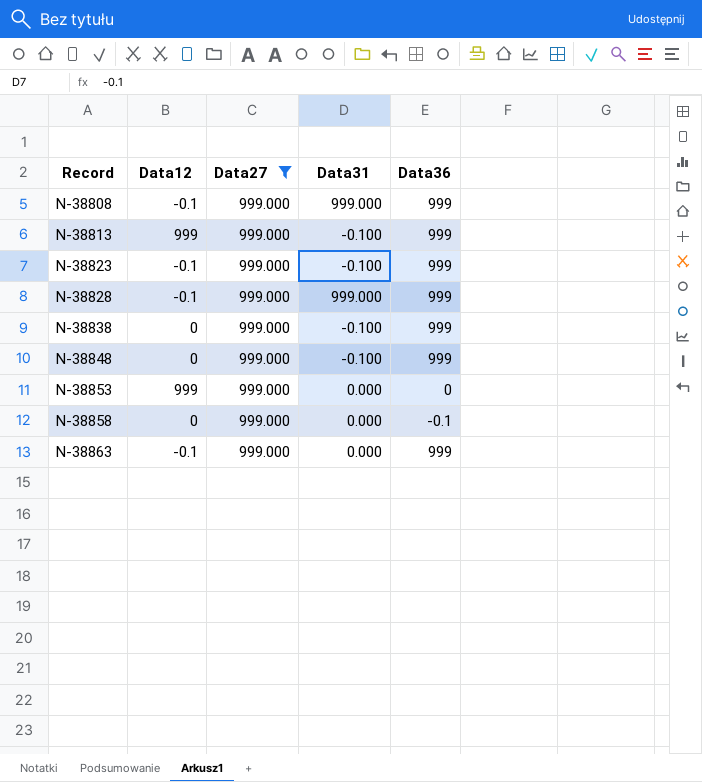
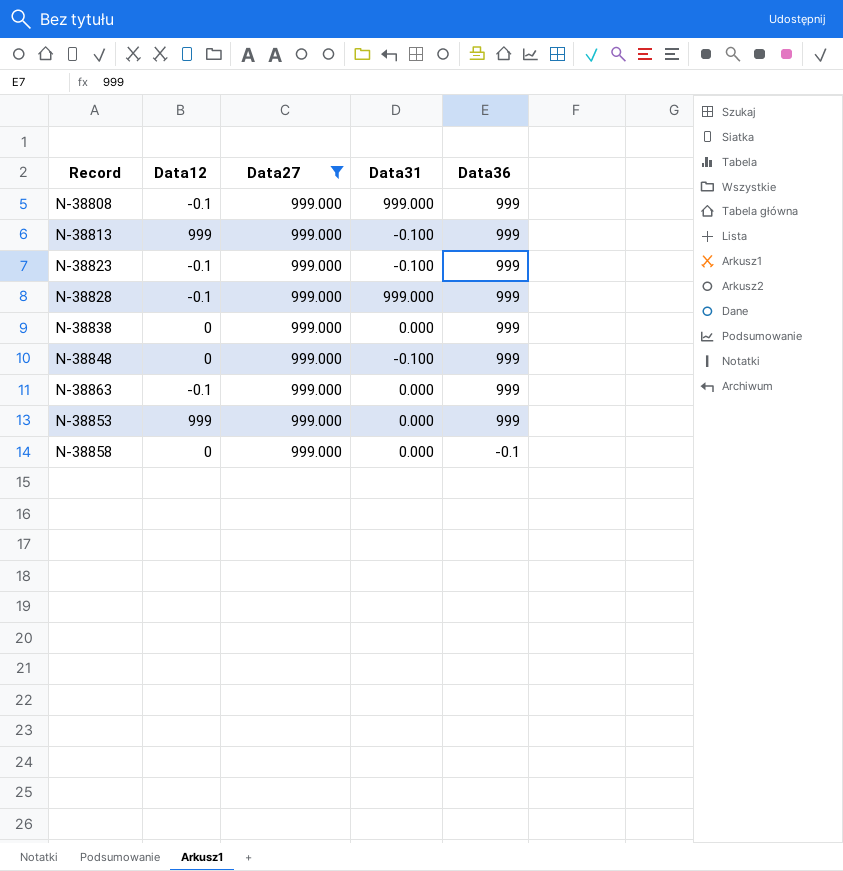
row order: Record ascending -> Data36 descending
N-38838 | Data31: -0.100 -> 0.000
N-38853 | Data36: 0 -> 999

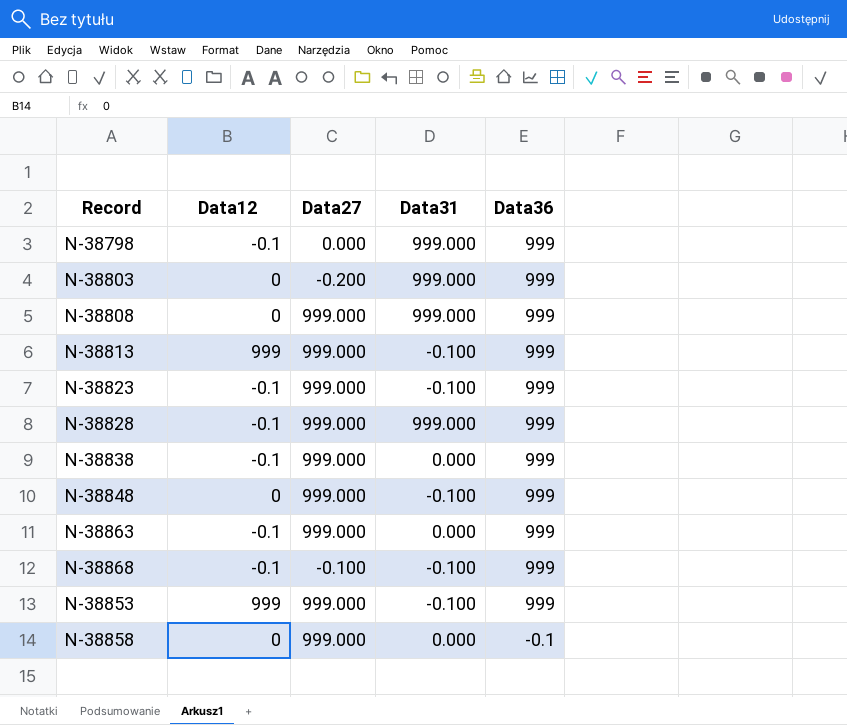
filter: Data27 = 999.000 -> none
N-38808 | Data12: -0.1 -> 0
N-38838 | Data12: 0 -> -0.1
N-38853 | Data31: 0.000 -> -0.100

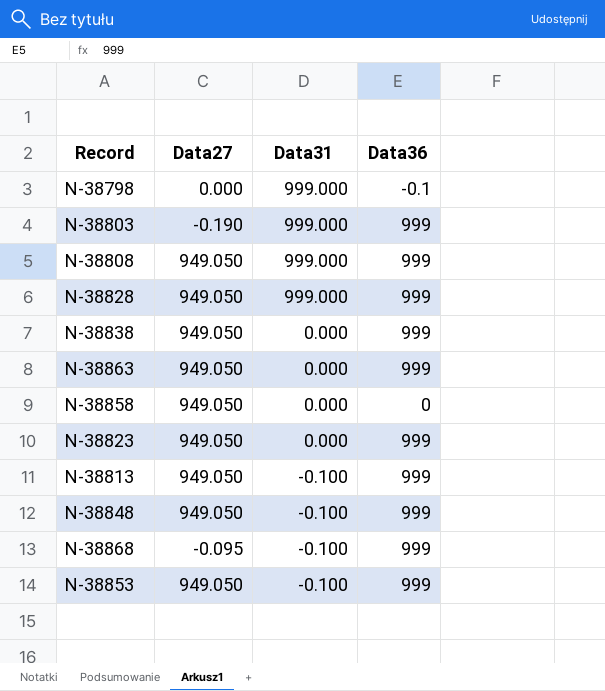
row order: Data36 descending -> Data31 descending
column Data12 | position: 2 -> none
N-38798 | Data36: 999 -> -0.1
N-38803 | Data27: -0.200 -> -0.190
N-38808 | Data27: 999.000 -> 949.050
N-38828 | Data27: 999.000 -> 949.050
N-38838 | Data27: 999.000 -> 949.050
N-38863 | Data27: 999.000 -> 949.050
N-38858 | Data27: 999.000 -> 949.050
N-38858 | Data36: -0.1 -> 0
N-38823 | Data27: 999.000 -> 949.050
N-38823 | Data31: -0.100 -> 0.000
N-38813 | Data27: 999.000 -> 949.050
N-38848 | Data27: 999.000 -> 949.050
N-38868 | Data27: -0.100 -> -0.095
N-38853 | Data27: 999.000 -> 949.050

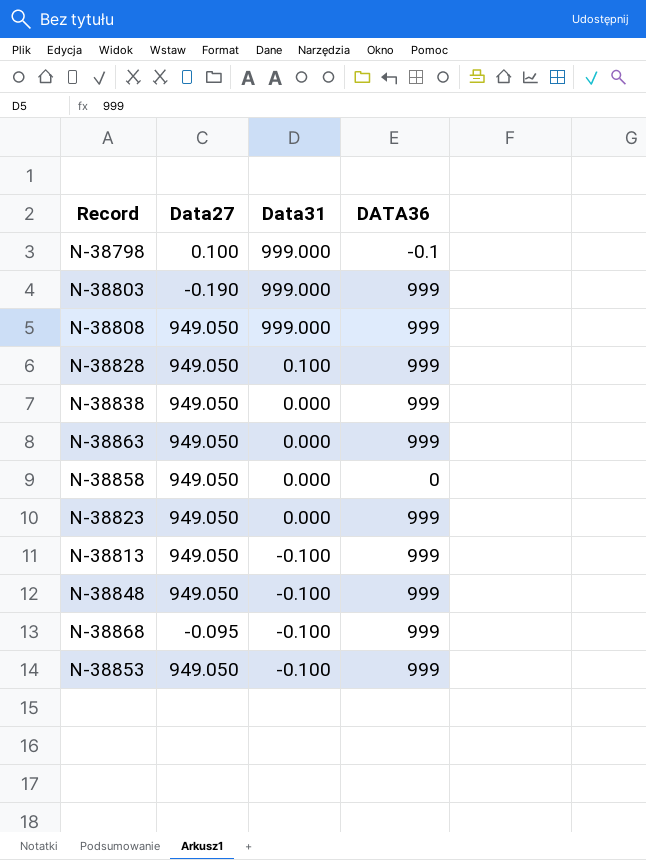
column name: Data36 -> DATA36
N-38798 | Data27: 0.000 -> 0.100
N-38828 | Data31: 999.000 -> 0.100

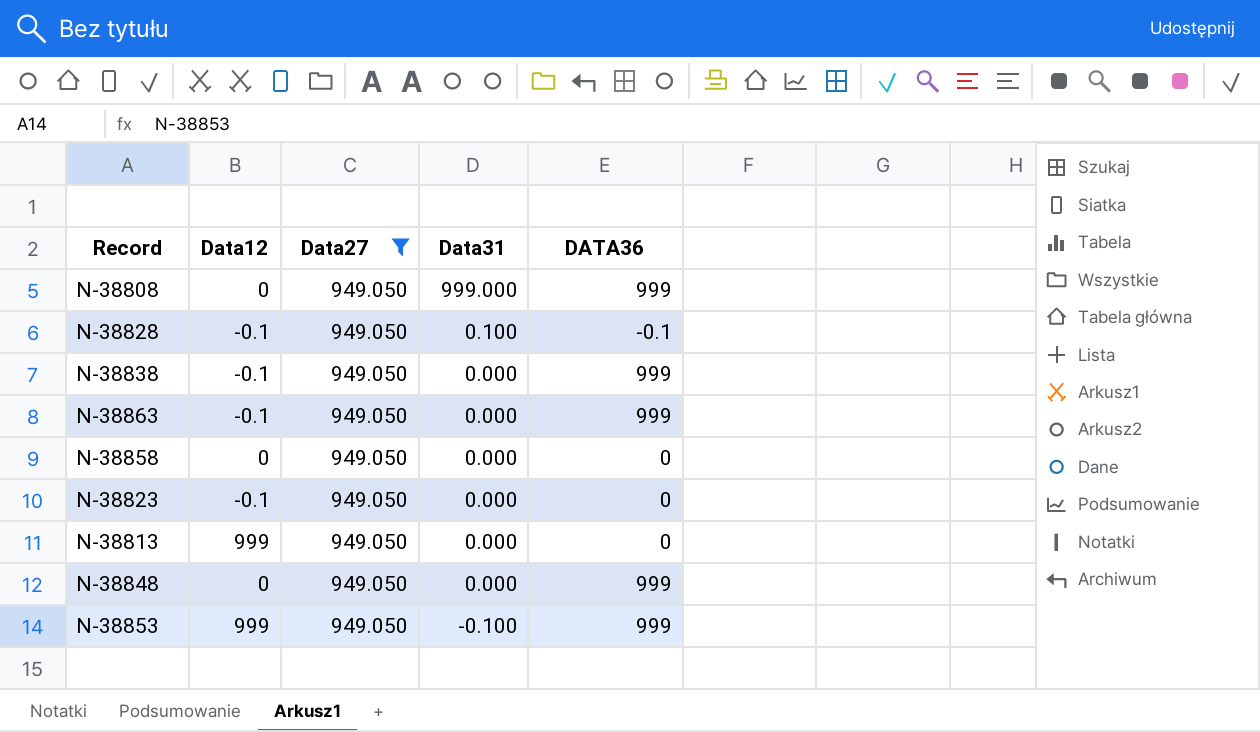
filter: none -> Data27 = 949.050
column Data12 | position: none -> 2
N-38828 | DATA36: 999 -> -0.1
N-38823 | DATA36: 999 -> 0
N-38813 | Data31: -0.100 -> 0.000
N-38813 | DATA36: 999 -> 0
N-38848 | Data31: -0.100 -> 0.000

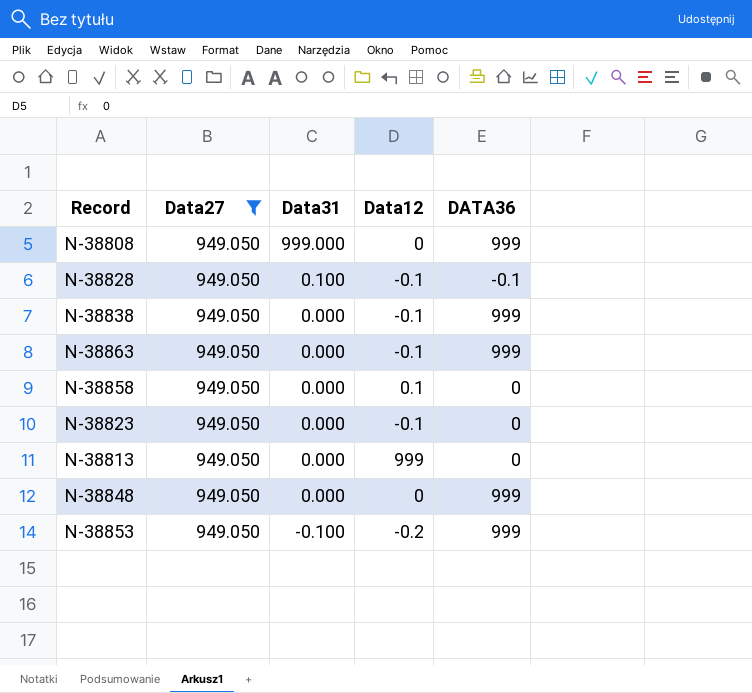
column Data12 | position: 2 -> 4
N-38858 | Data12: 0 -> 0.1
N-38853 | Data12: 999 -> -0.2

